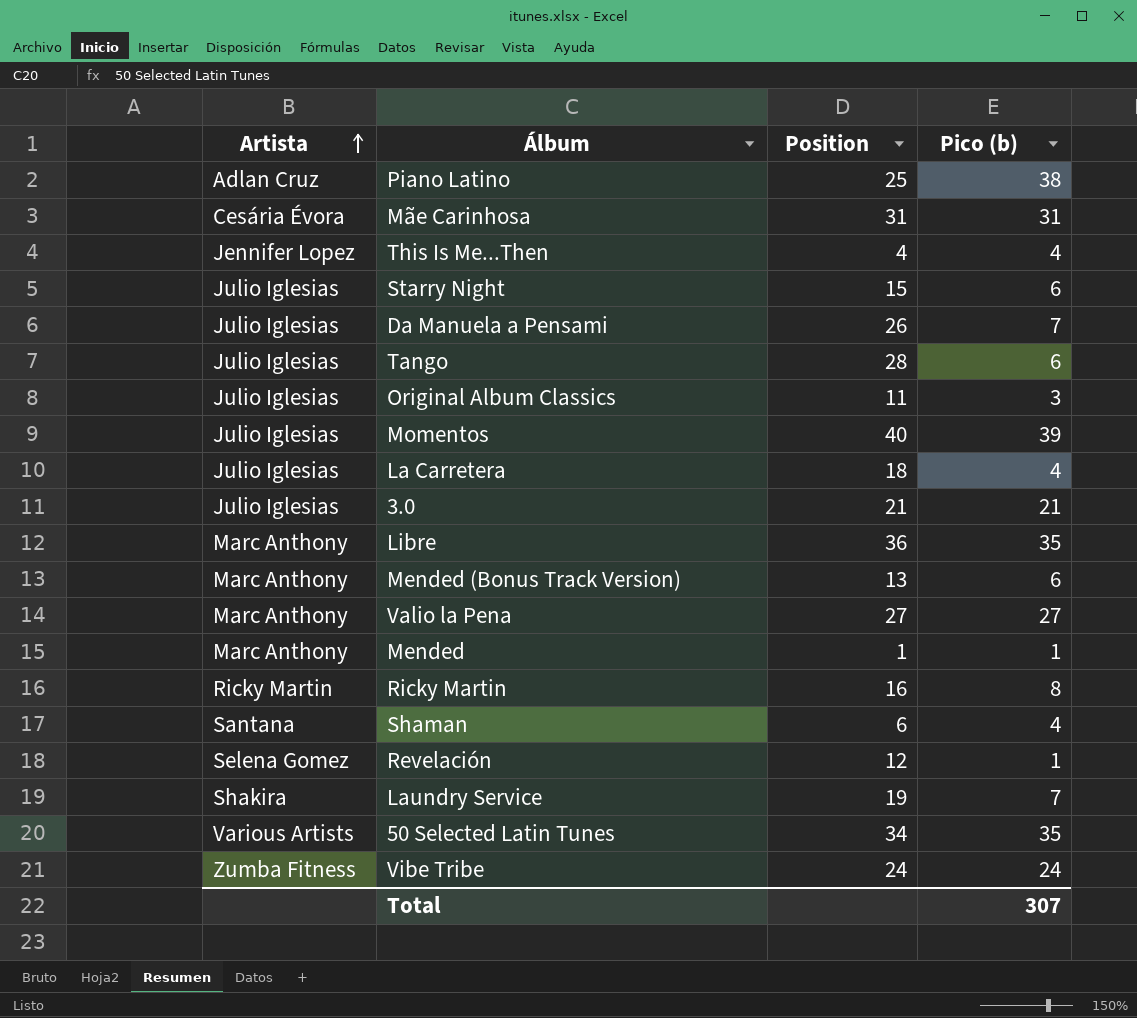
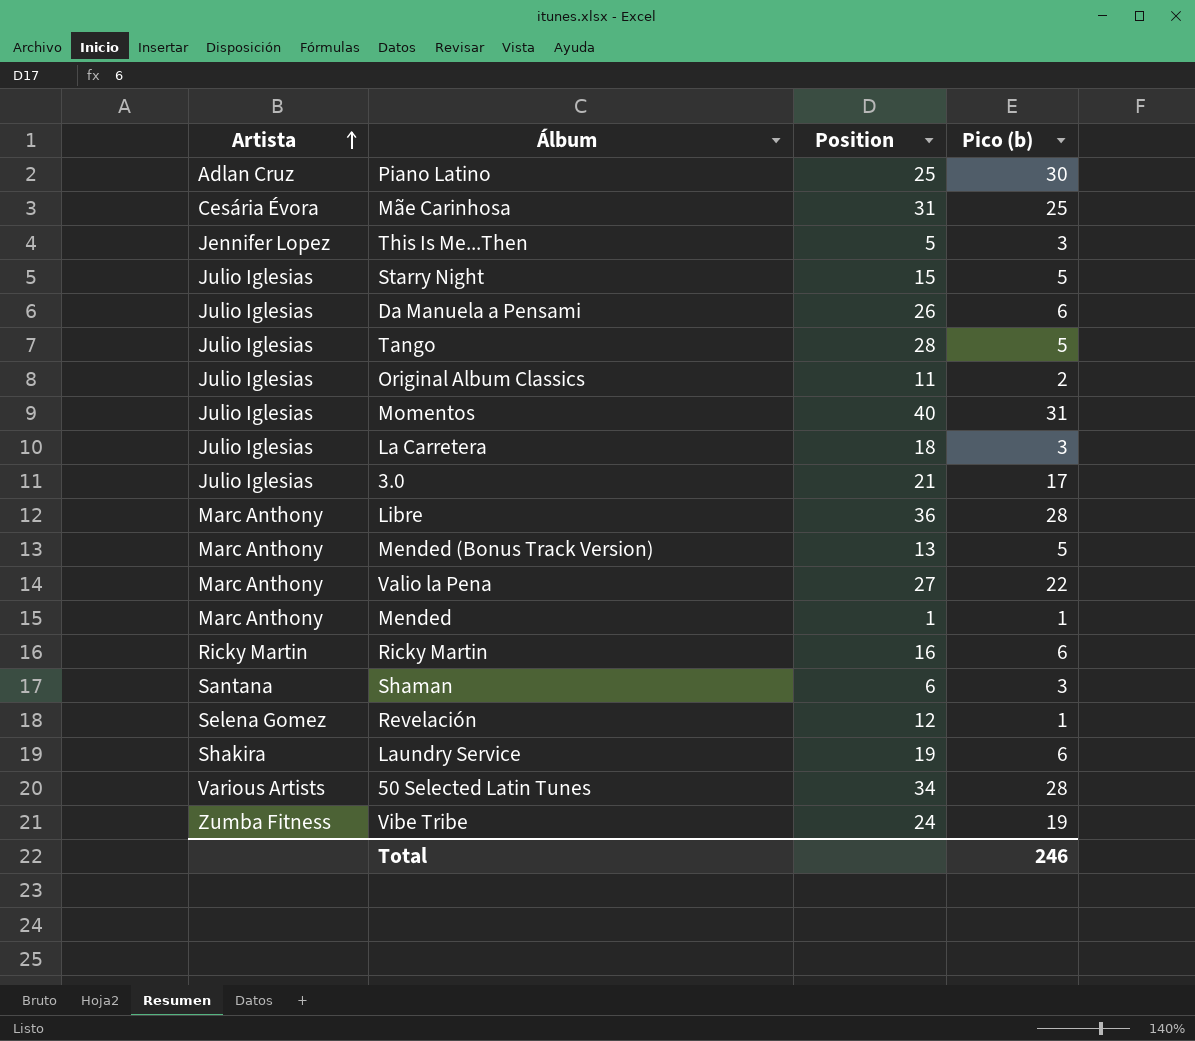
Piano Latino | Pico (b): 38 -> 30
Mãe Carinhosa | Pico (b): 31 -> 25
This Is Me...Then | Position: 4 -> 5
This Is Me...Then | Pico (b): 4 -> 3
Starry Night | Pico (b): 6 -> 5
Da Manuela a Pensami | Pico (b): 7 -> 6
Tango | Pico (b): 6 -> 5
Original Album Classics | Pico (b): 3 -> 2
Momentos | Pico (b): 39 -> 31
La Carretera | Pico (b): 4 -> 3
3.0 | Pico (b): 21 -> 17
Libre | Pico (b): 35 -> 28
Mended (Bonus Track Version) | Pico (b): 6 -> 5
Valio la Pena | Pico (b): 27 -> 22
Ricky Martin | Pico (b): 8 -> 6
Shaman | Pico (b): 4 -> 3
Laundry Service | Pico (b): 7 -> 6
50 Selected Latin Tunes | Pico (b): 35 -> 28
Vibe Tribe | Pico (b): 24 -> 19
Total | Pico (b): 307 -> 246

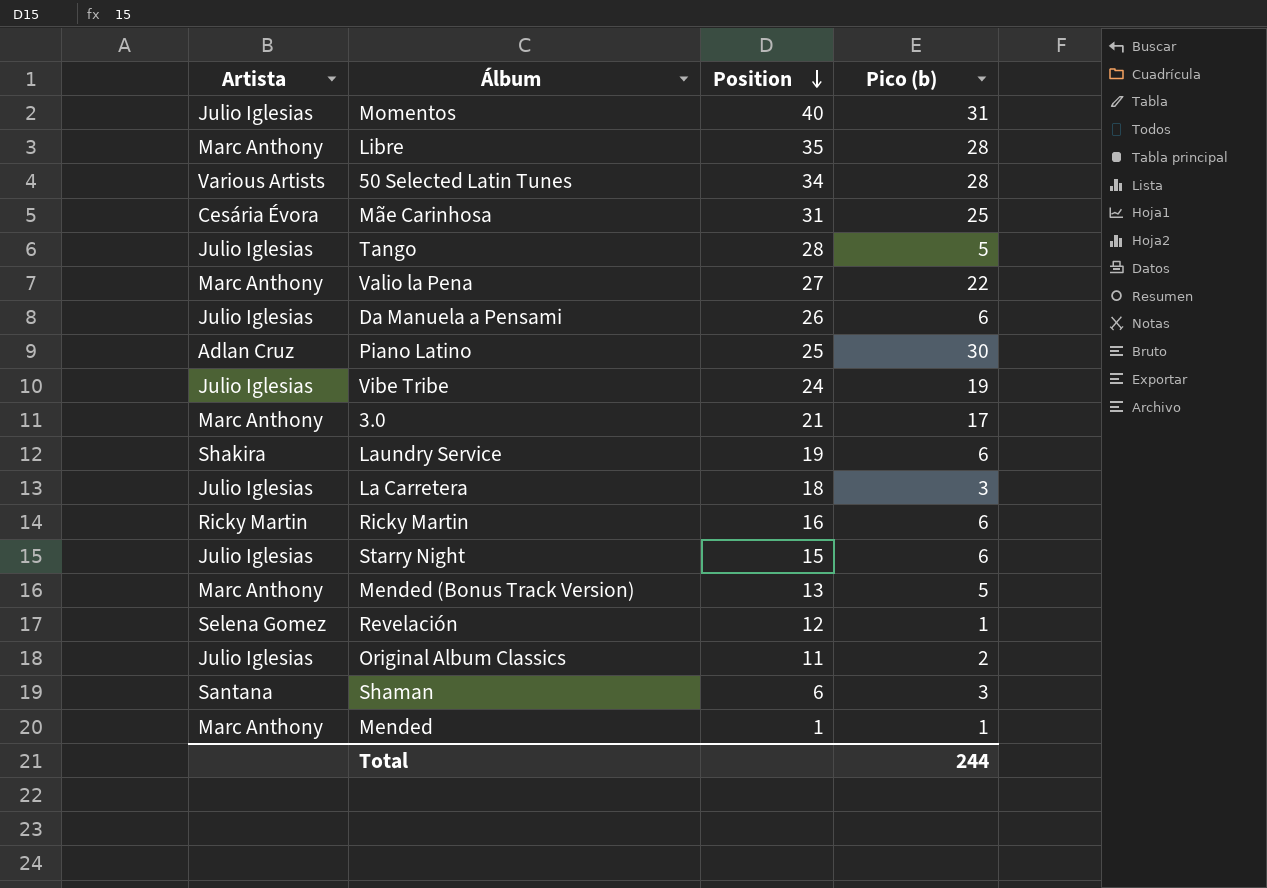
row order: Artista ascending -> Position descending
row This Is Me...Then: Jennifer Lopez | 5 | 3 -> none
Libre | Position: 36 -> 35
Vibe Tribe | Artista: Zumba Fitness -> Julio Iglesias
3.0 | Artista: Julio Iglesias -> Marc Anthony
Starry Night | Pico (b): 5 -> 6
Total | Pico (b): 246 -> 244

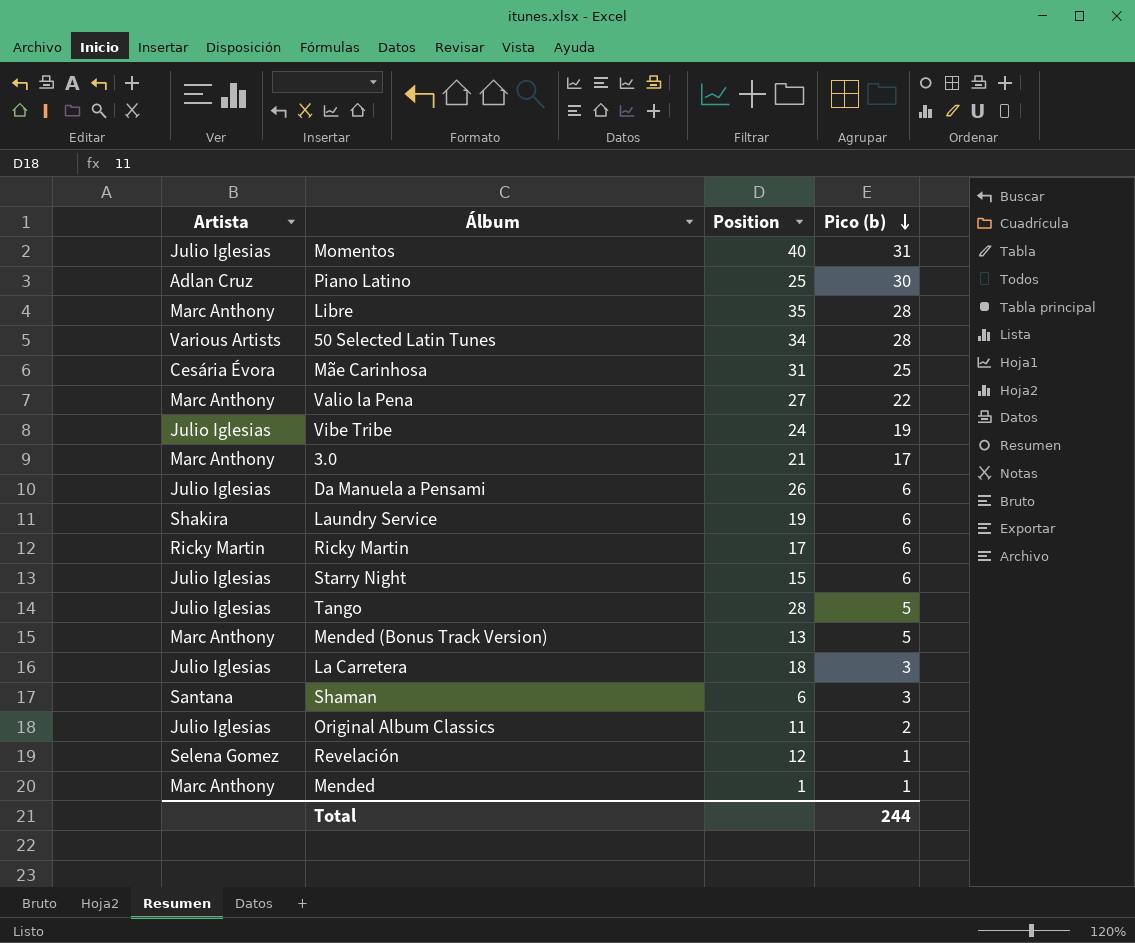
row order: Position descending -> Pico (b) descending
Ricky Martin | Position: 16 -> 17

